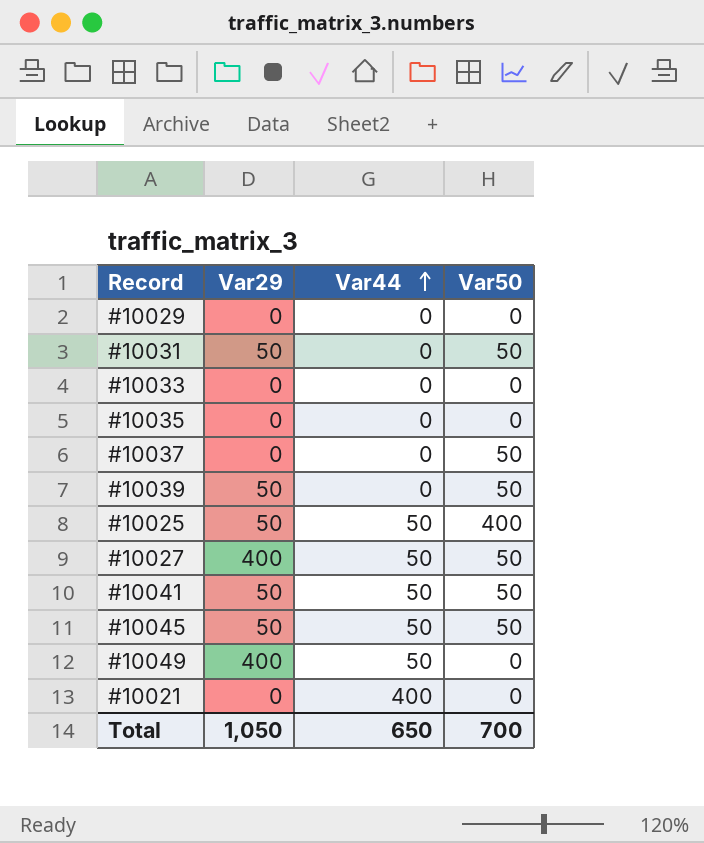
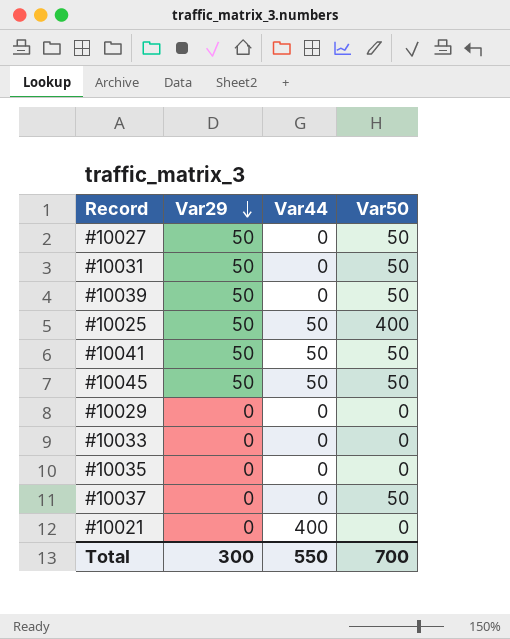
row order: Var44 ascending -> Var29 descending
row #10049: 400 | 50 | 0 -> none
#10027 | Var29: 400 -> 50
#10027 | Var44: 50 -> 0
Total | Var29: 1,050 -> 300
Total | Var44: 650 -> 550

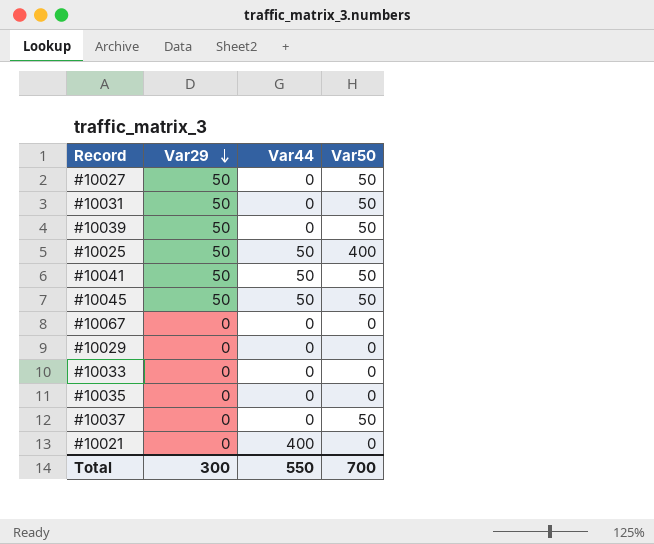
row #10067: none -> 0 | 0 | 0

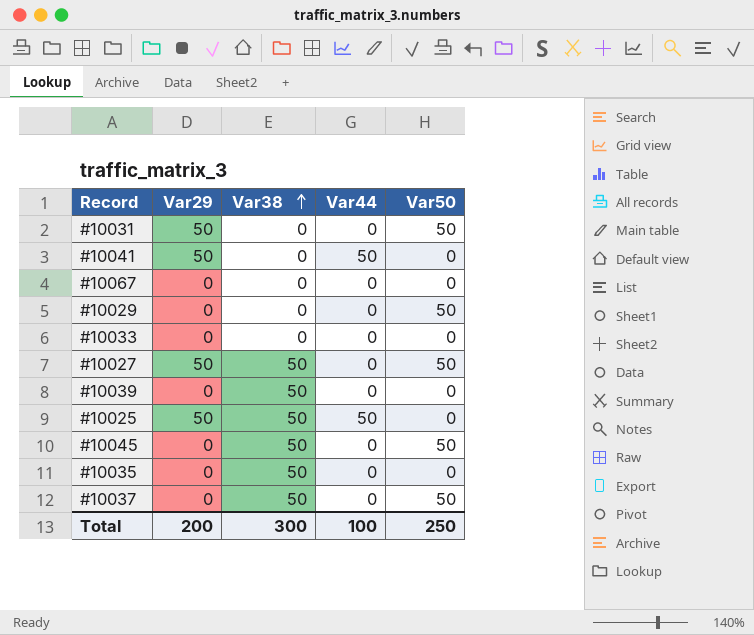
row order: Var29 descending -> Var38 ascending
column Var38 | position: none -> 3
row #10021: 0 | 400 | 0 -> none
#10041 | Var50: 50 -> 0
#10029 | Var50: 0 -> 50
#10039 | Var29: 50 -> 0
#10039 | Var50: 50 -> 0
#10025 | Var50: 400 -> 0
#10045 | Var29: 50 -> 0
#10045 | Var44: 50 -> 0
Total | Var29: 300 -> 200
Total | Var44: 550 -> 100
Total | Var50: 700 -> 250

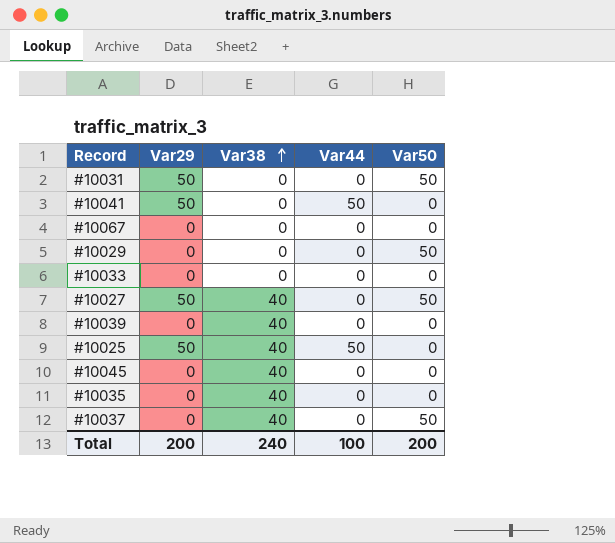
#10027 | Var38: 50 -> 40
#10039 | Var38: 50 -> 40
#10025 | Var38: 50 -> 40
#10045 | Var38: 50 -> 40
#10045 | Var50: 50 -> 0
#10035 | Var38: 50 -> 40
#10037 | Var38: 50 -> 40
Total | Var38: 300 -> 240
Total | Var50: 250 -> 200

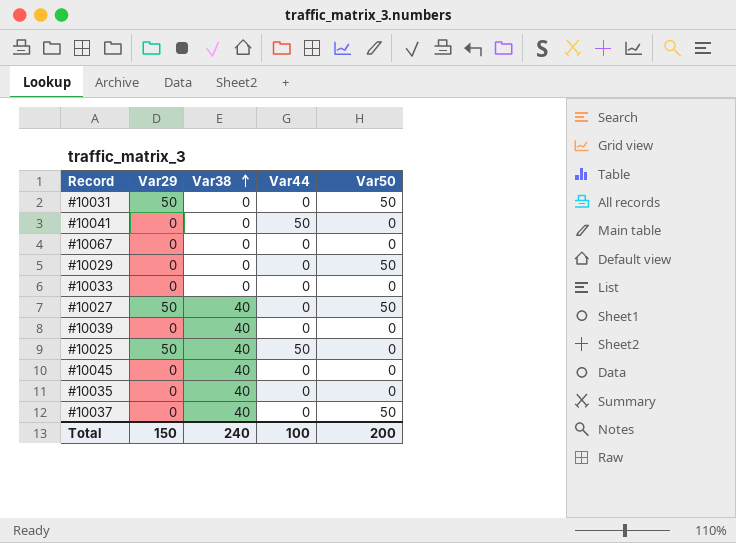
#10041 | Var29: 50 -> 0
Total | Var29: 200 -> 150

